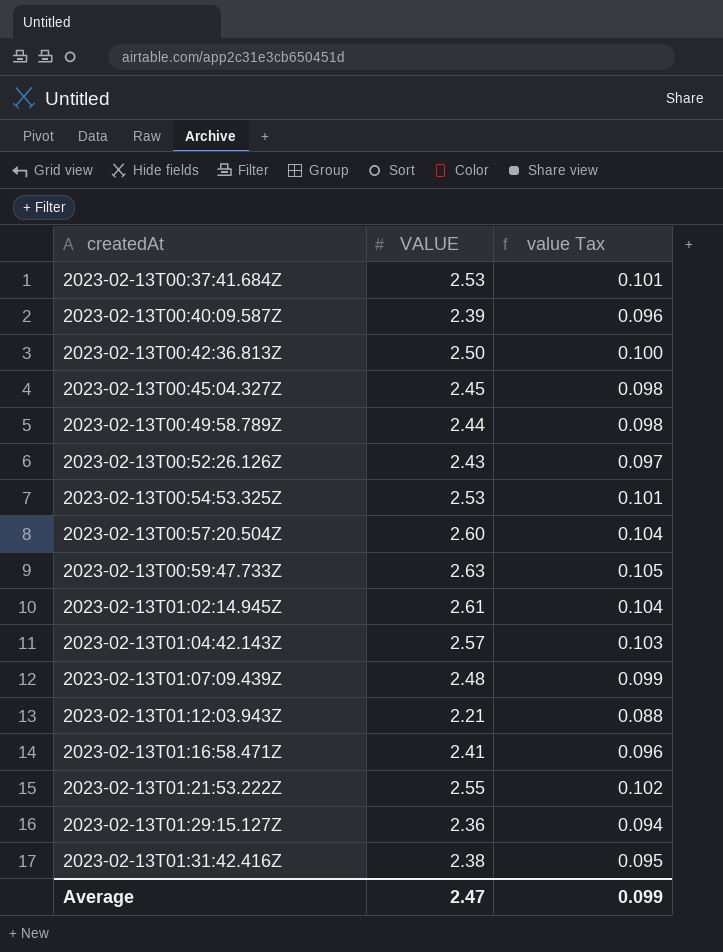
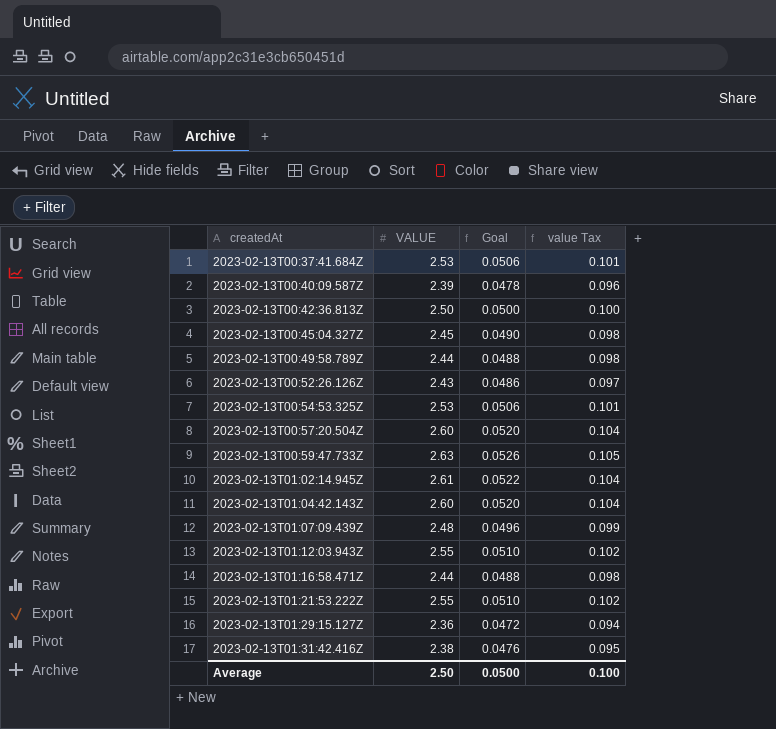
column Goal | formula: none -> [VALUE] * 0.02
2023-02-13T01:04:42.143Z | VALUE: 2.57 -> 2.60
2023-02-13T01:04:42.143Z | value Tax: 0.103 -> 0.104
2023-02-13T01:12:03.943Z | VALUE: 2.21 -> 2.55
2023-02-13T01:12:03.943Z | value Tax: 0.088 -> 0.102
2023-02-13T01:16:58.471Z | VALUE: 2.41 -> 2.44
2023-02-13T01:16:58.471Z | value Tax: 0.096 -> 0.098
Average | VALUE: 2.47 -> 2.50
Average | value Tax: 0.099 -> 0.100

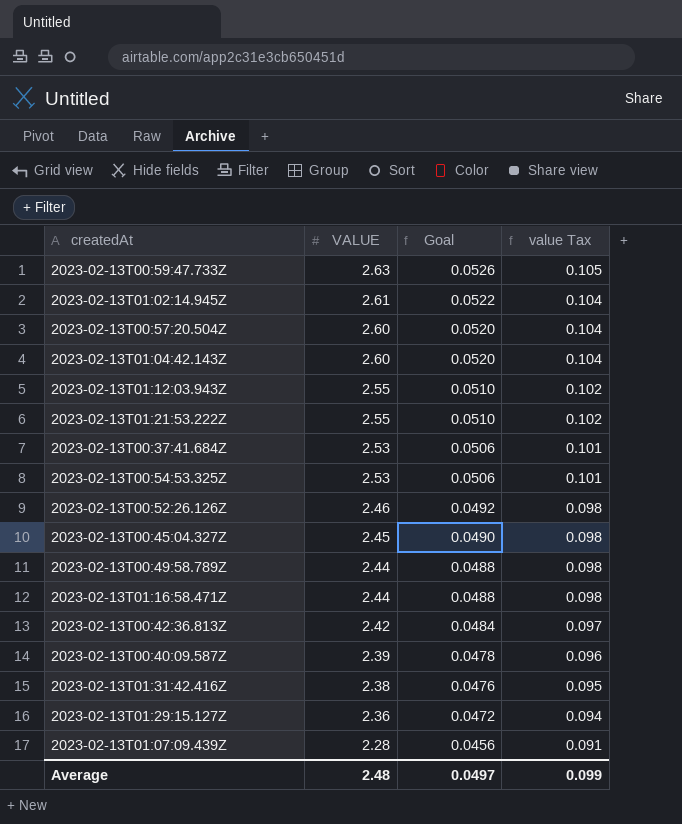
row order: createdAt ascending -> VALUE descending
2023-02-13T00:52:26.126Z | VALUE: 2.43 -> 2.46
2023-02-13T00:52:26.126Z | Goal: 0.0486 -> 0.0492
2023-02-13T00:52:26.126Z | value Tax: 0.097 -> 0.098
2023-02-13T00:42:36.813Z | VALUE: 2.50 -> 2.42
2023-02-13T00:42:36.813Z | Goal: 0.0500 -> 0.0484
2023-02-13T00:42:36.813Z | value Tax: 0.100 -> 0.097
2023-02-13T01:07:09.439Z | VALUE: 2.48 -> 2.28
2023-02-13T01:07:09.439Z | Goal: 0.0496 -> 0.0456
2023-02-13T01:07:09.439Z | value Tax: 0.099 -> 0.091
Average | VALUE: 2.50 -> 2.48
Average | Goal: 0.0500 -> 0.0497
Average | value Tax: 0.100 -> 0.099

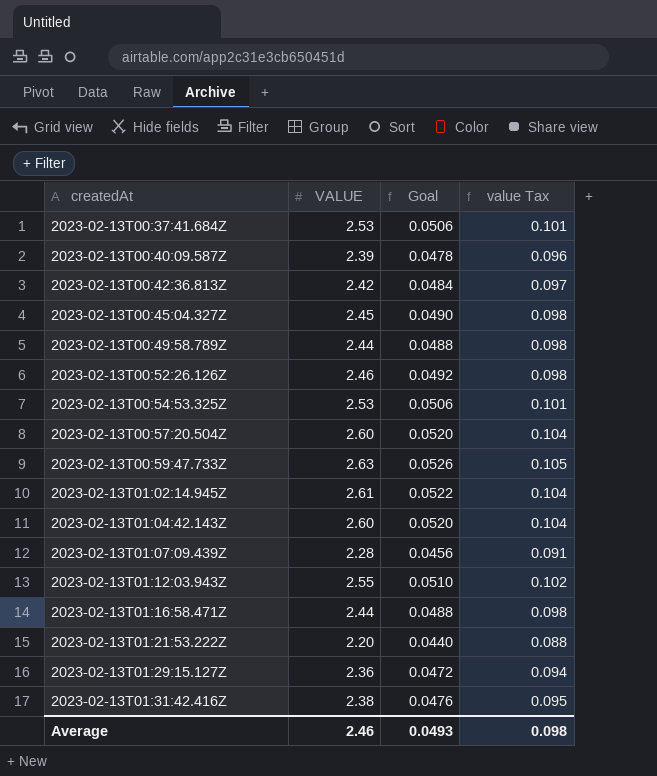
row order: VALUE descending -> createdAt ascending
2023-02-13T01:21:53.222Z | VALUE: 2.55 -> 2.20
2023-02-13T01:21:53.222Z | Goal: 0.0510 -> 0.0440
2023-02-13T01:21:53.222Z | value Tax: 0.102 -> 0.088
Average | VALUE: 2.48 -> 2.46
Average | Goal: 0.0497 -> 0.0493
Average | value Tax: 0.099 -> 0.098

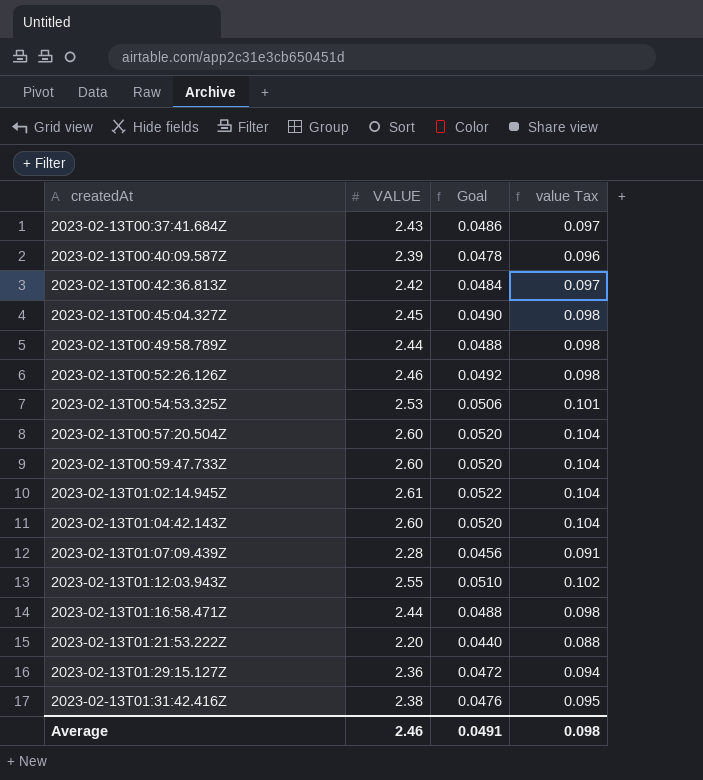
2023-02-13T00:37:41.684Z | VALUE: 2.53 -> 2.43
2023-02-13T00:37:41.684Z | Goal: 0.0506 -> 0.0486
2023-02-13T00:37:41.684Z | value Tax: 0.101 -> 0.097
2023-02-13T00:59:47.733Z | VALUE: 2.63 -> 2.60
2023-02-13T00:59:47.733Z | Goal: 0.0526 -> 0.0520
2023-02-13T00:59:47.733Z | value Tax: 0.105 -> 0.104
Average | Goal: 0.0493 -> 0.0491

